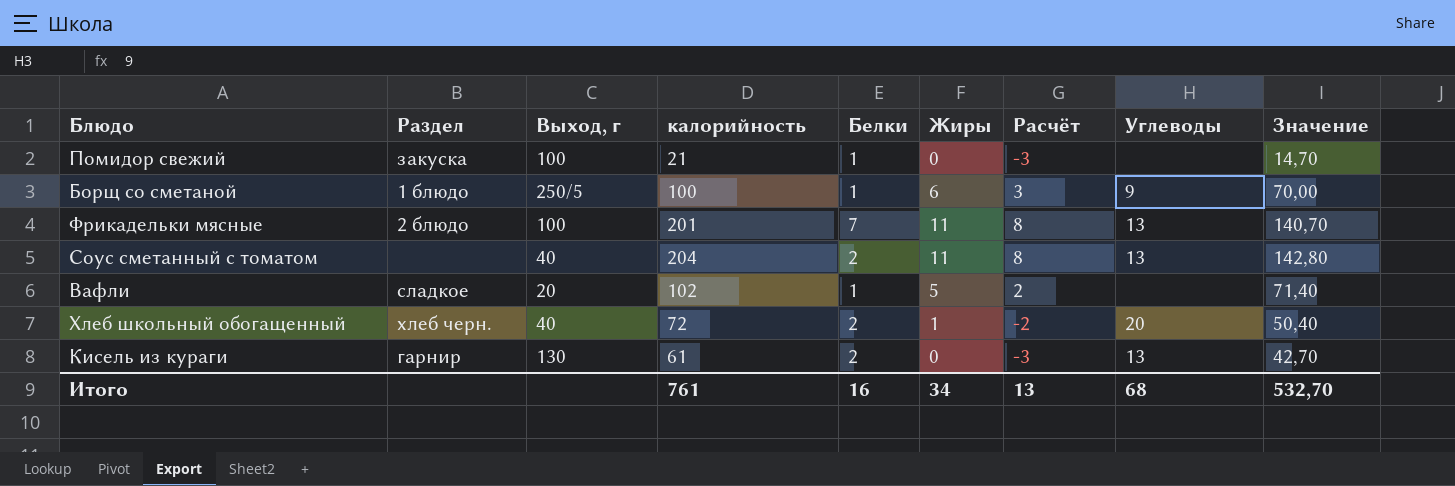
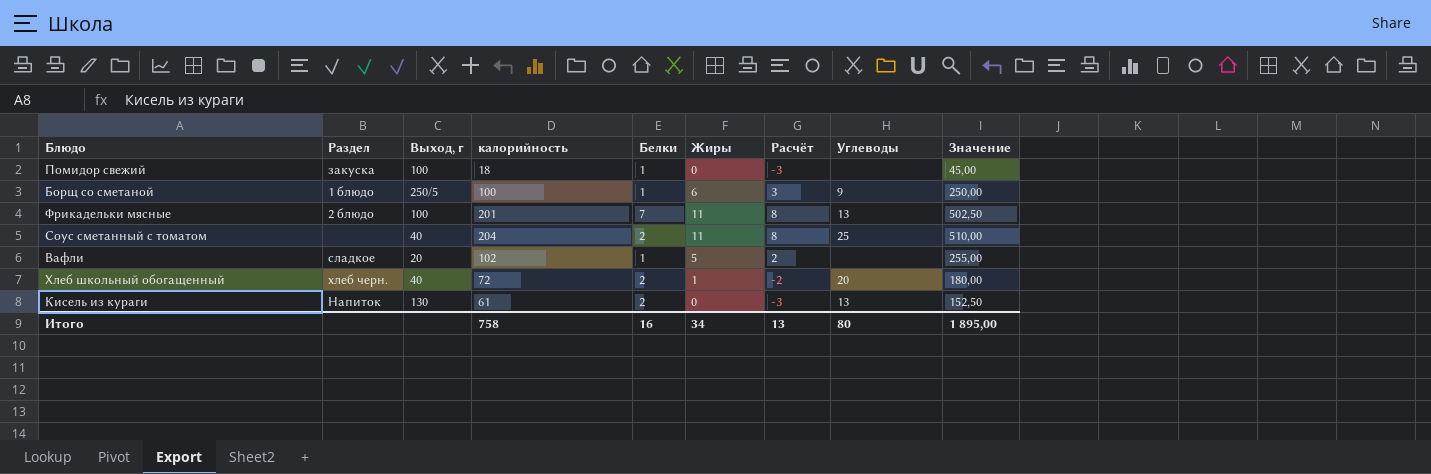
column Значение | formula: [калорийность] * 0,7 -> [калорийность] * 2,5
Помидор свежий | калорийность: 21 -> 18
Соус сметанный с томатом | Углеводы: 13 -> 25
Кисель из кураги | Раздел: гарнир -> Напиток
Итого | калорийность: 761 -> 758
Итого | Углеводы: 68 -> 80
Итого | Значение: 532,70 -> 1 895,00

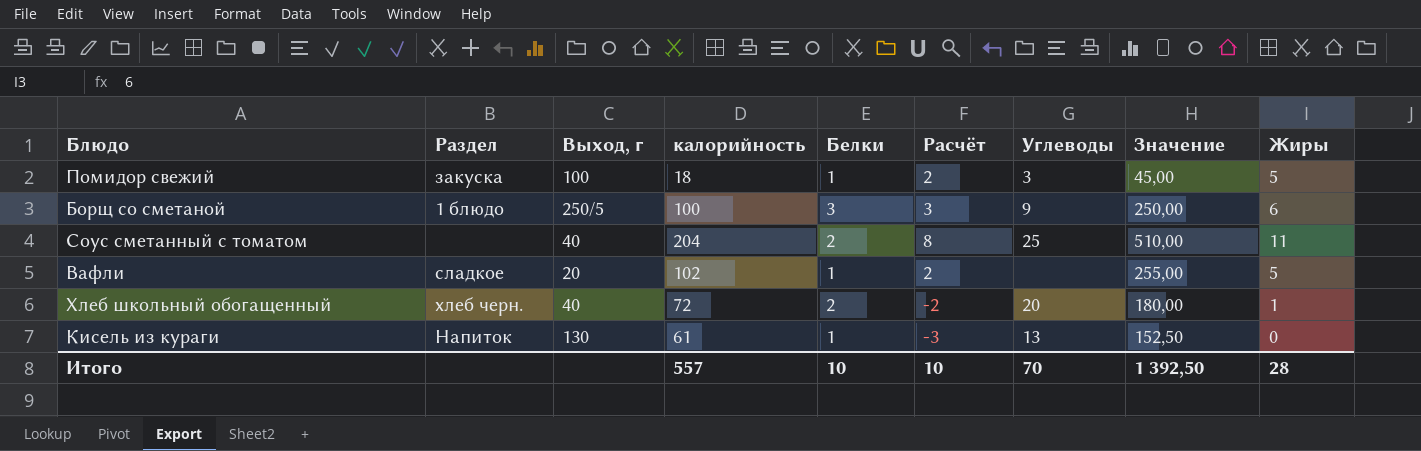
column Жиры | position: 6 -> 9
row Фрикадельки мясные: 2 блюдо | 100 | 201 | 7 | 11 | 8 | 13 | 502,50 -> none
Помидор свежий | Расчёт: -3 -> 2
Помидор свежий | Углеводы: none -> 3
Помидор свежий | Жиры: 0 -> 5
Борщ со сметаной | Белки: 1 -> 3
Кисель из кураги | Белки: 2 -> 1
Итого | калорийность: 758 -> 557
Итого | Белки: 16 -> 10
Итого | Расчёт: 13 -> 10
Итого | Углеводы: 80 -> 70
Итого | Значение: 1 895,00 -> 1 392,50
Итого | Жиры: 34 -> 28

